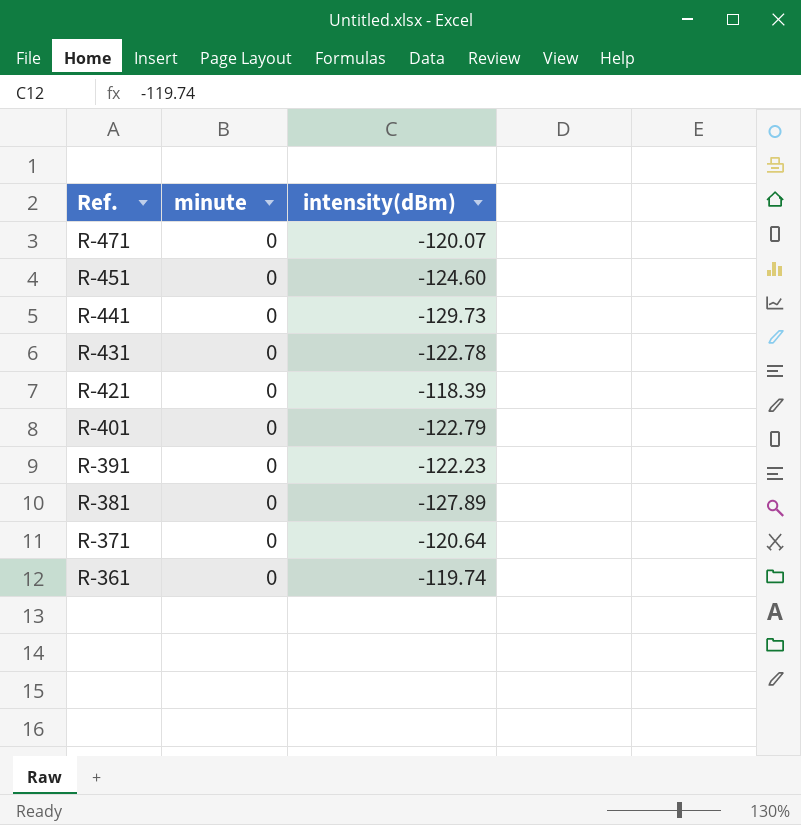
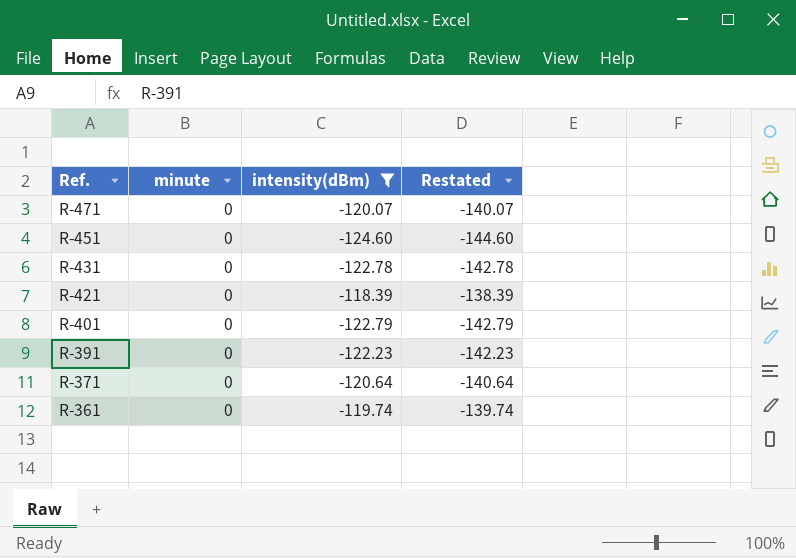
filter: none -> intensity(dBm) >= -124.60
column Restated | formula: none -> [intensity(dBm)] - 20

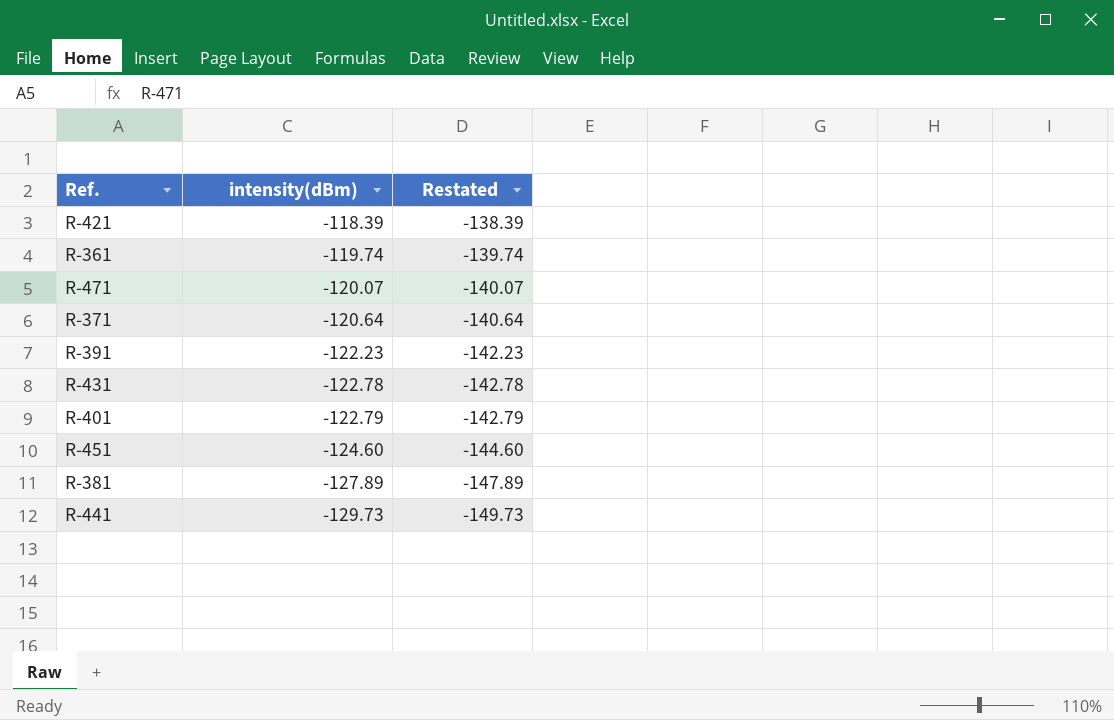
filter: intensity(dBm) >= -124.60 -> none
row order: Ref. descending -> intensity(dBm) descending
column minute | position: 2 -> none

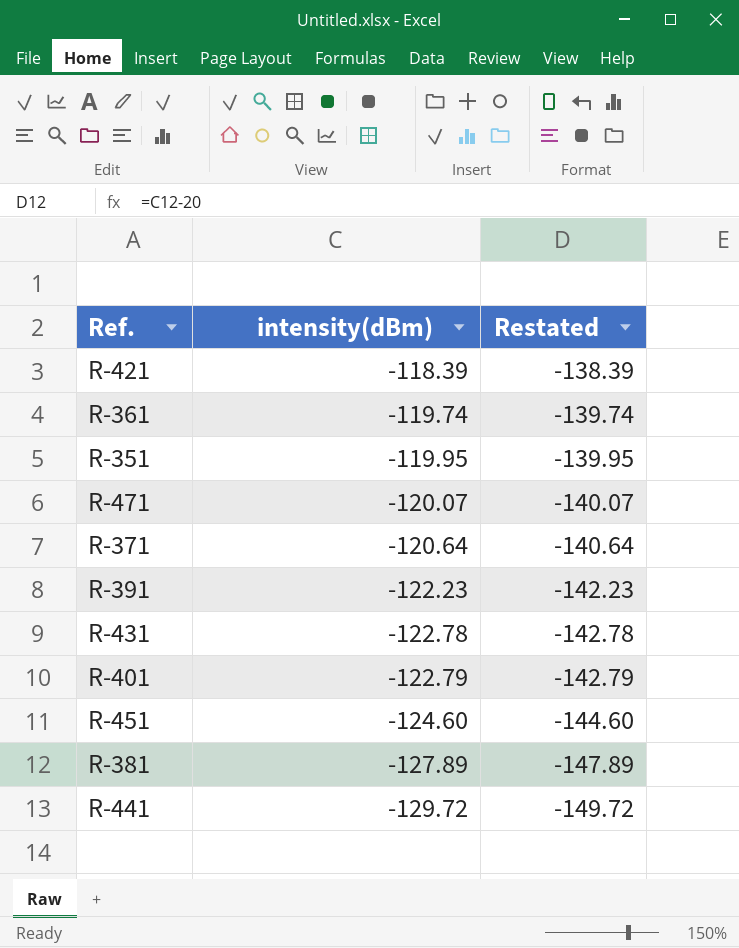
row R-351: none -> -119.95 | -139.95
R-441 | intensity(dBm): -129.73 -> -129.72
R-441 | Restated: -149.73 -> -149.72

